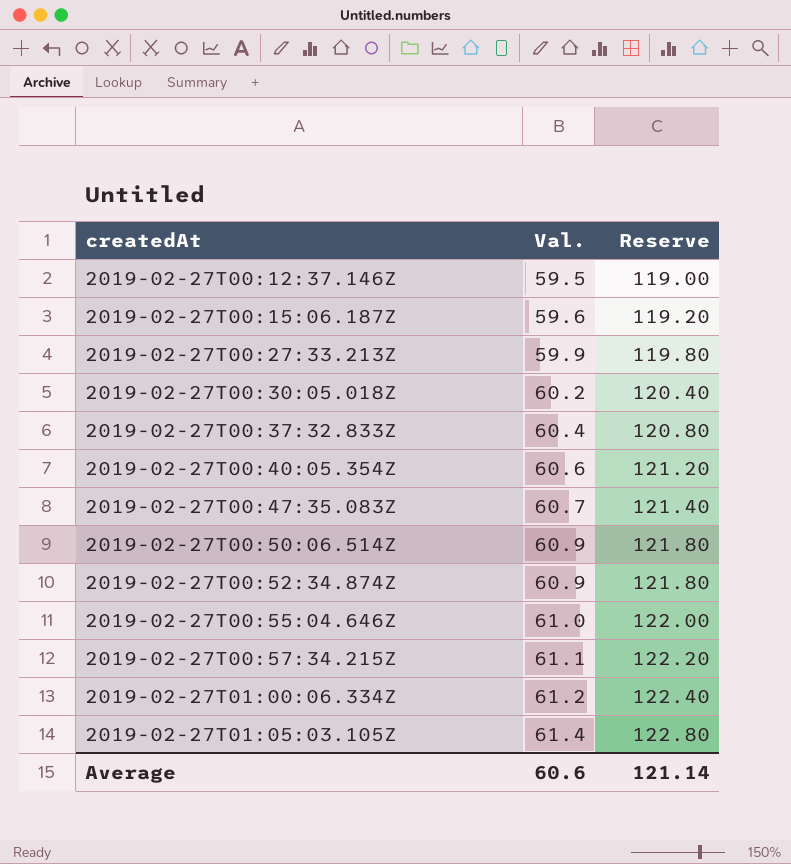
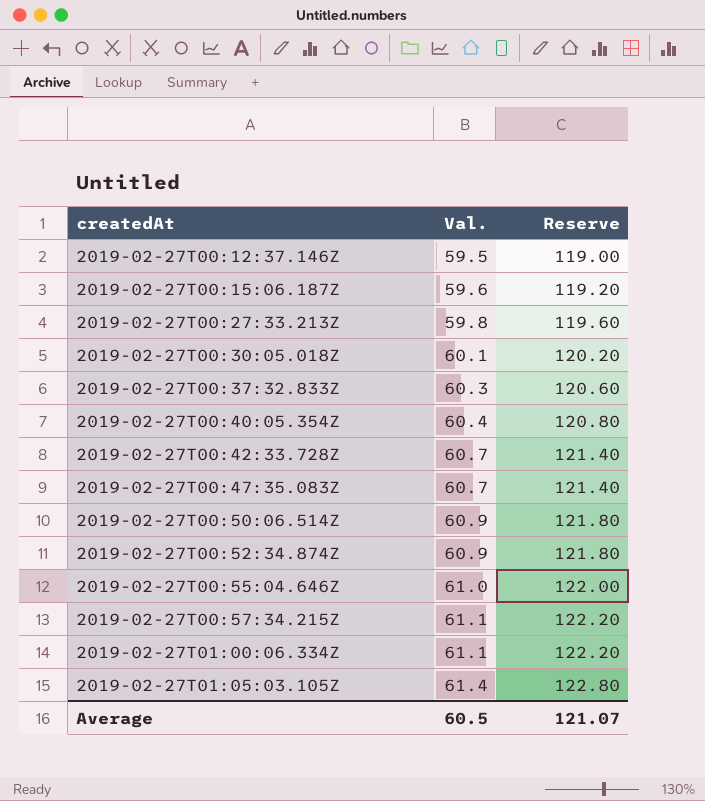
2019-02-27T00:27:33.213Z | Val.: 59.9 -> 59.8
2019-02-27T00:27:33.213Z | Reserve: 119.80 -> 119.60
2019-02-27T00:30:05.018Z | Val.: 60.2 -> 60.1
2019-02-27T00:30:05.018Z | Reserve: 120.40 -> 120.20
2019-02-27T00:37:32.833Z | Val.: 60.4 -> 60.3
2019-02-27T00:37:32.833Z | Reserve: 120.80 -> 120.60
2019-02-27T00:40:05.354Z | Val.: 60.6 -> 60.4
2019-02-27T00:40:05.354Z | Reserve: 121.20 -> 120.80
row 2019-02-27T00:42:33.728Z: none -> 60.7 | 121.40
2019-02-27T01:00:06.334Z | Val.: 61.2 -> 61.1
2019-02-27T01:00:06.334Z | Reserve: 122.40 -> 122.20
Average | Val.: 60.6 -> 60.5
Average | Reserve: 121.14 -> 121.07

